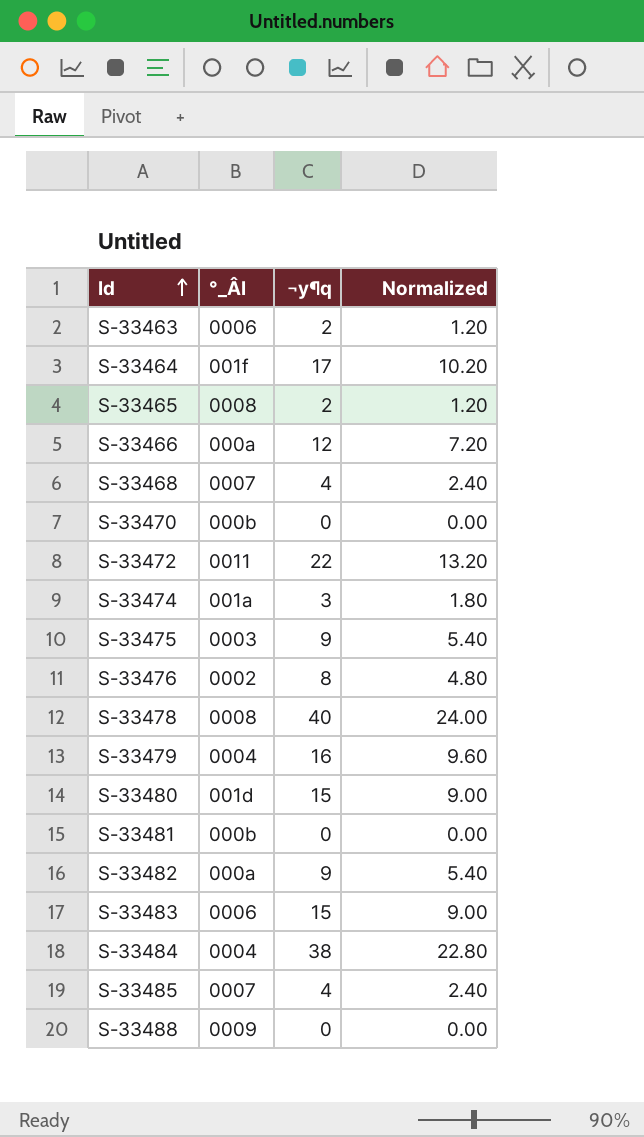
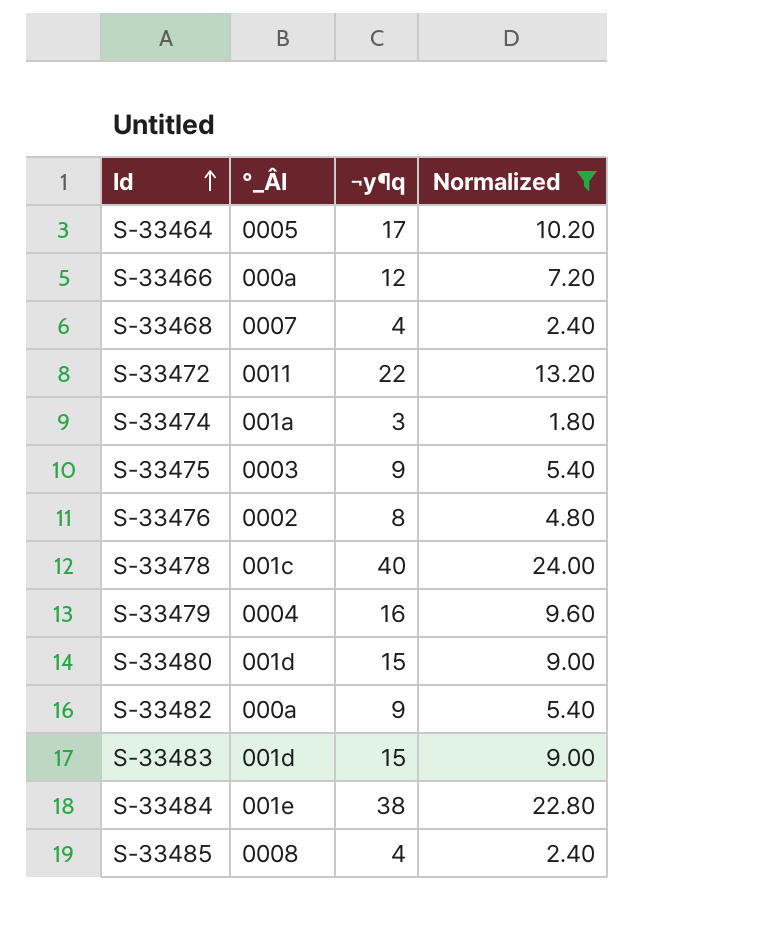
filter: none -> Normalized >= 1.80
S-33464 | °_ÂI: 001f -> 0005
S-33478 | °_ÂI: 0008 -> 001c
S-33483 | °_ÂI: 0006 -> 001d
S-33484 | °_ÂI: 0004 -> 001e
S-33485 | °_ÂI: 0007 -> 0008

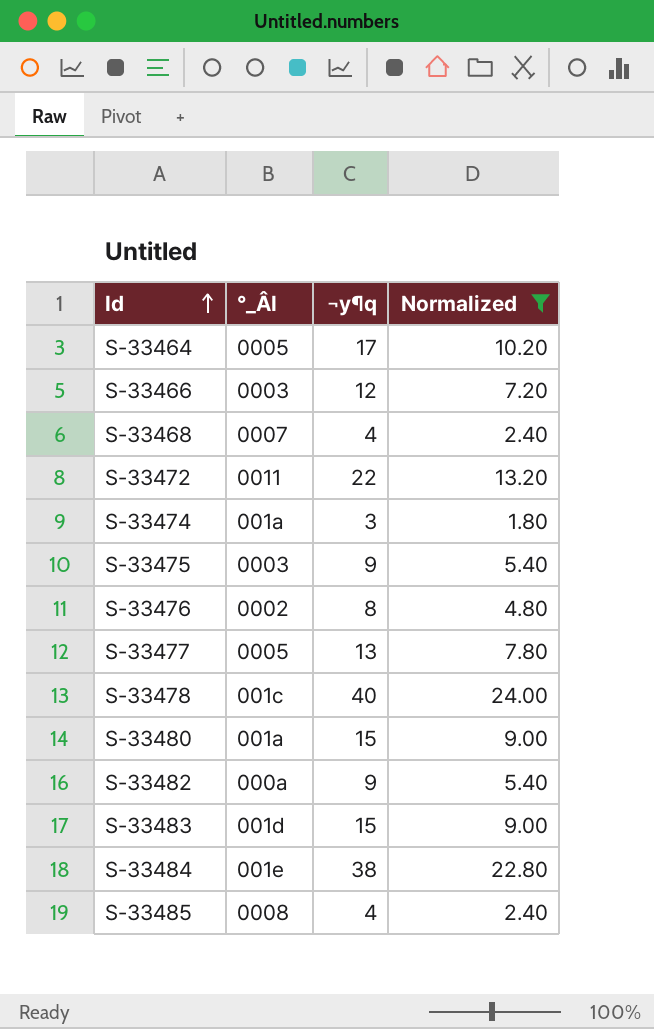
row S-33479: 0004 | 16 | 9.60 -> none
S-33466 | °_ÂI: 000a -> 0003
row S-33477: none -> 0005 | 13 | 7.80
S-33480 | °_ÂI: 001d -> 001a

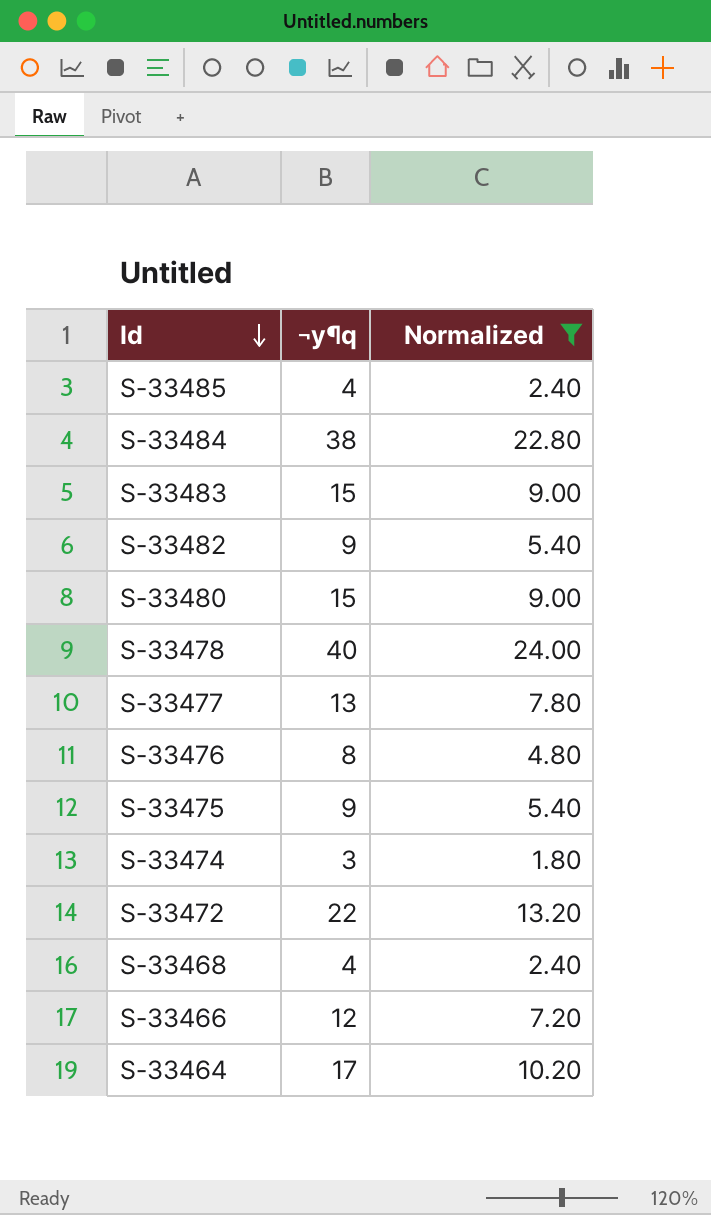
row order: Id ascending -> Id descending
column °_ÂI | position: 2 -> none

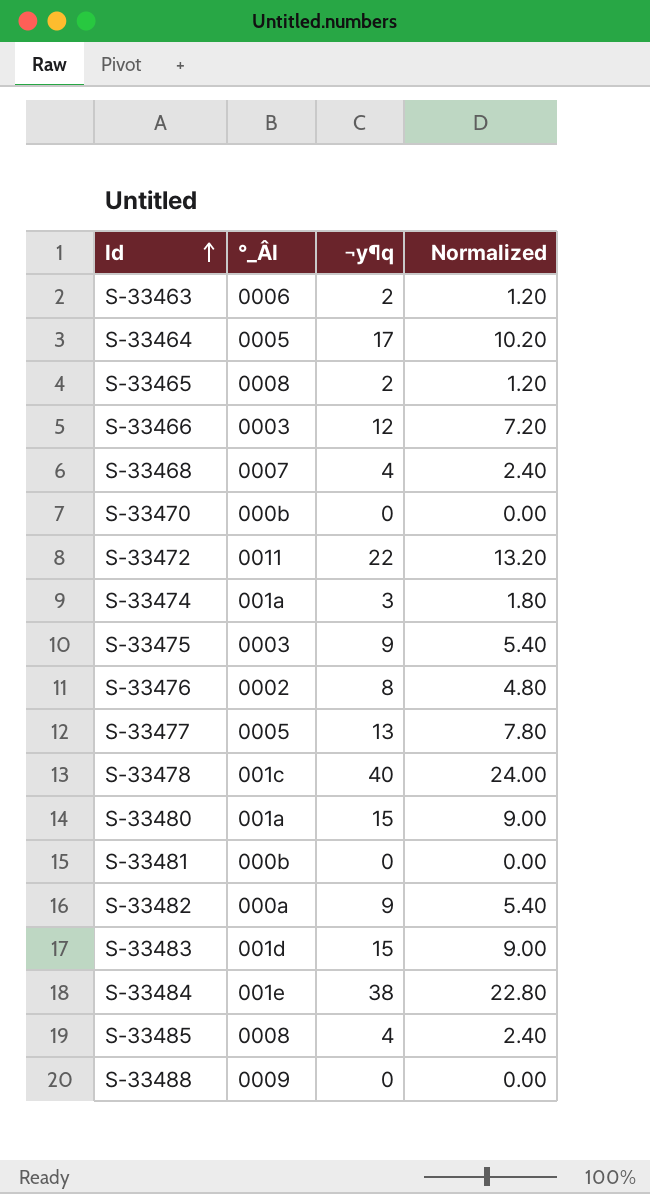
filter: Normalized >= 1.80 -> none
row order: Id descending -> Id ascending
column °_ÂI | position: none -> 2

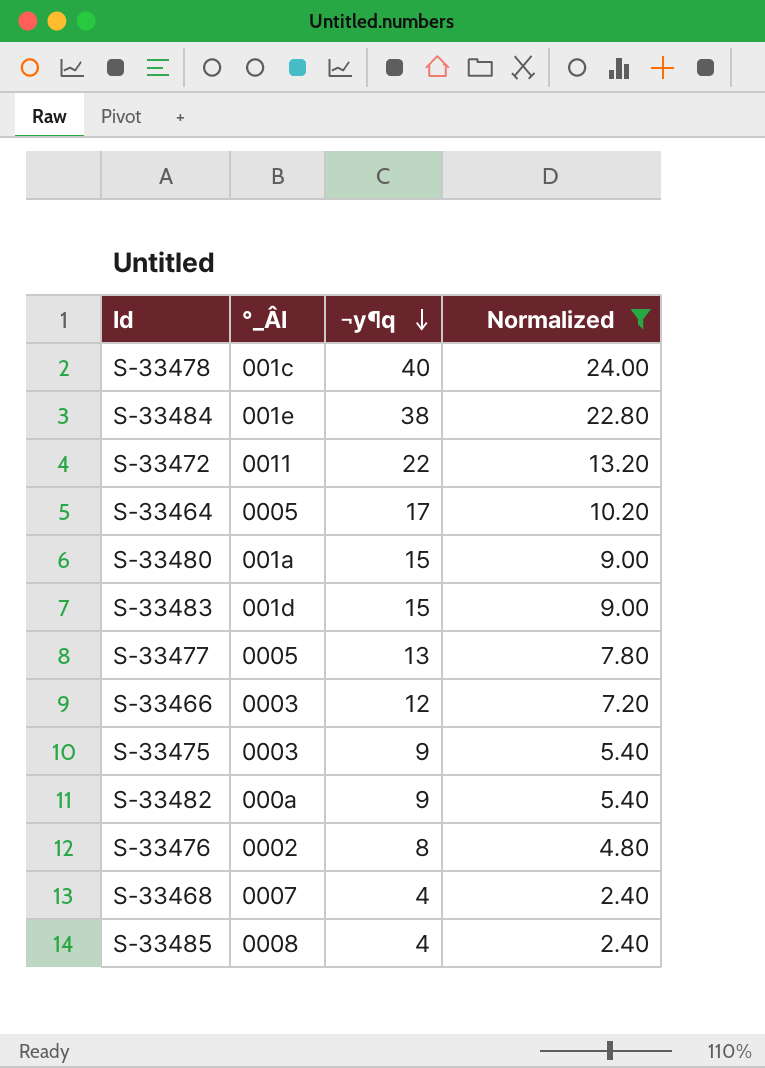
filter: none -> Normalized >= 2.40
row order: Id ascending -> ¬y¶q descending

